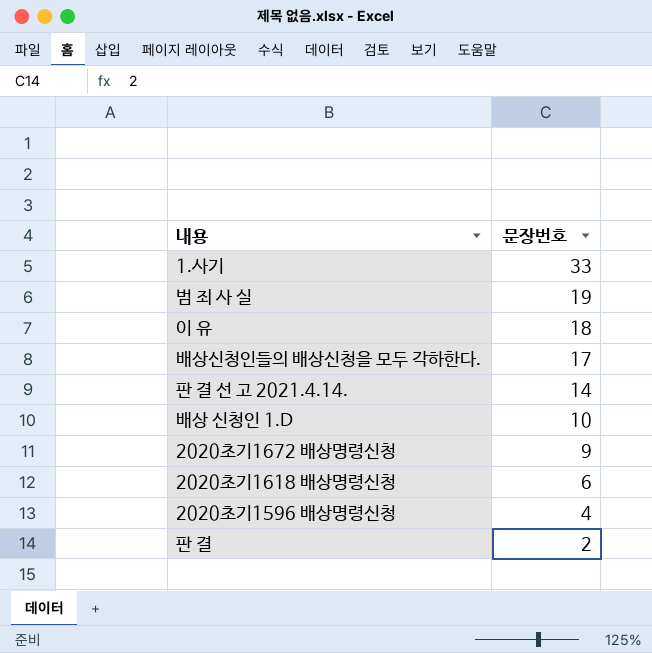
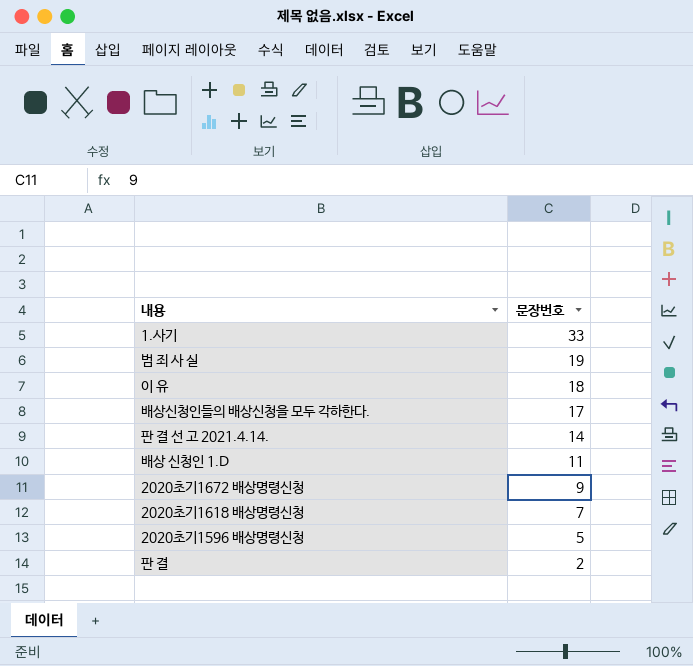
배상 신청인 1.D | 문장번호: 10 -> 11
2020초기1618 배상명령신청 | 문장번호: 6 -> 7
2020초기1596 배상명령신청 | 문장번호: 4 -> 5

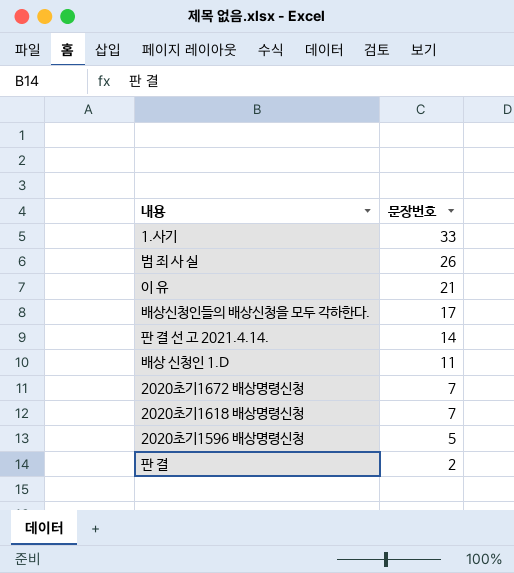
범 죄 사 실 | 문장번호: 19 -> 26
이 유 | 문장번호: 18 -> 21
2020초기1672 배상명령신청 | 문장번호: 9 -> 7

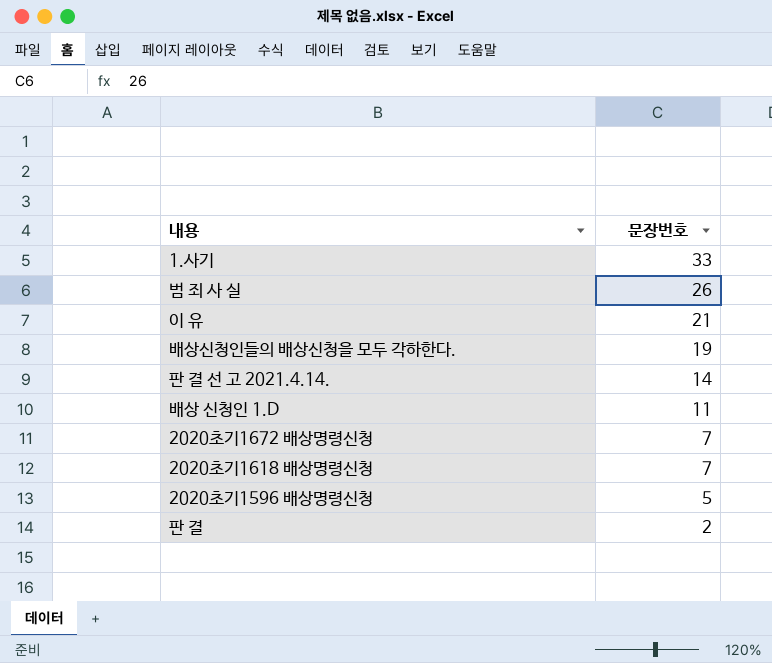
배상신청인들의 배상신청을 모두 각하한다. | 문장번호: 17 -> 19

